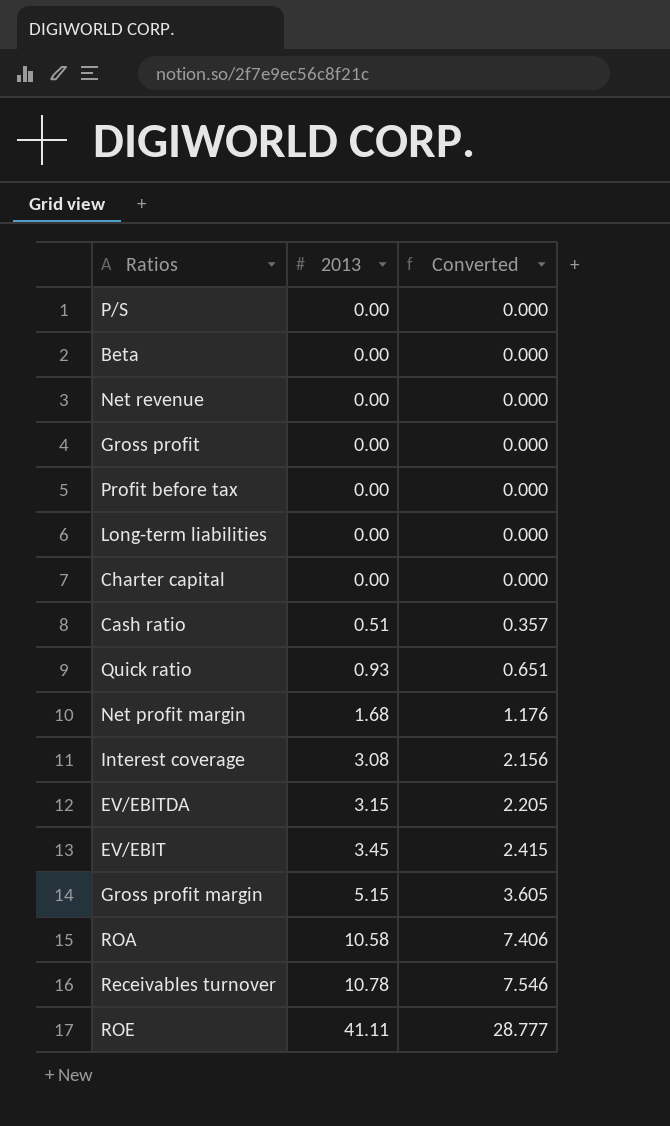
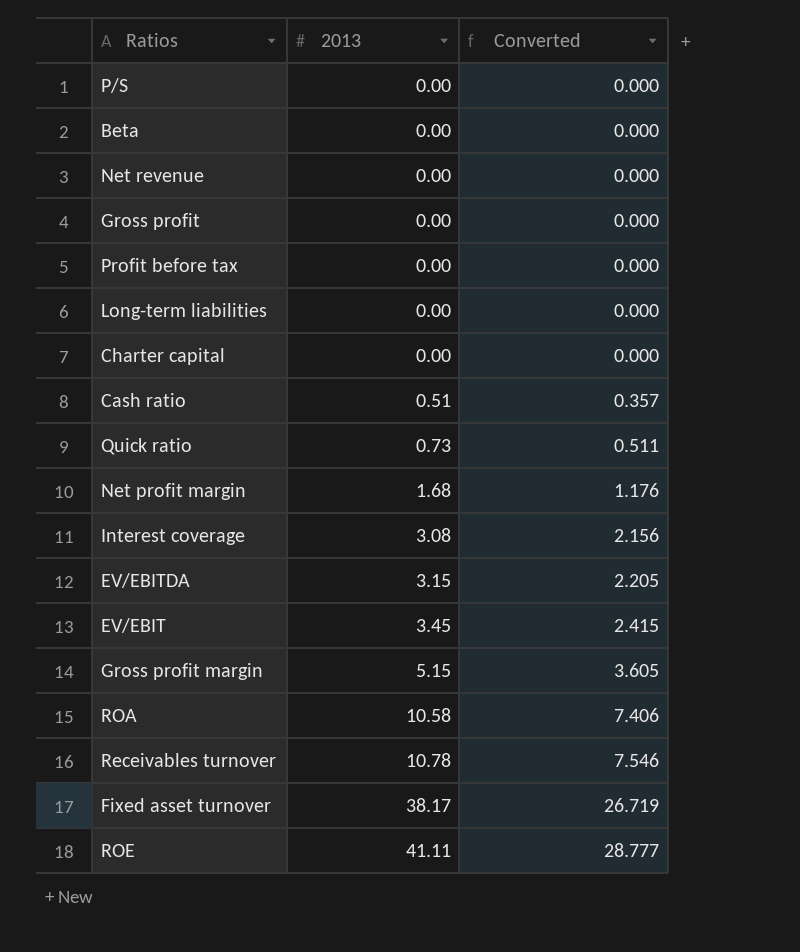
Quick ratio | 2013: 0.93 -> 0.73
Quick ratio | Converted: 0.651 -> 0.511
row Fixed asset turnover: none -> 38.17 | 26.719

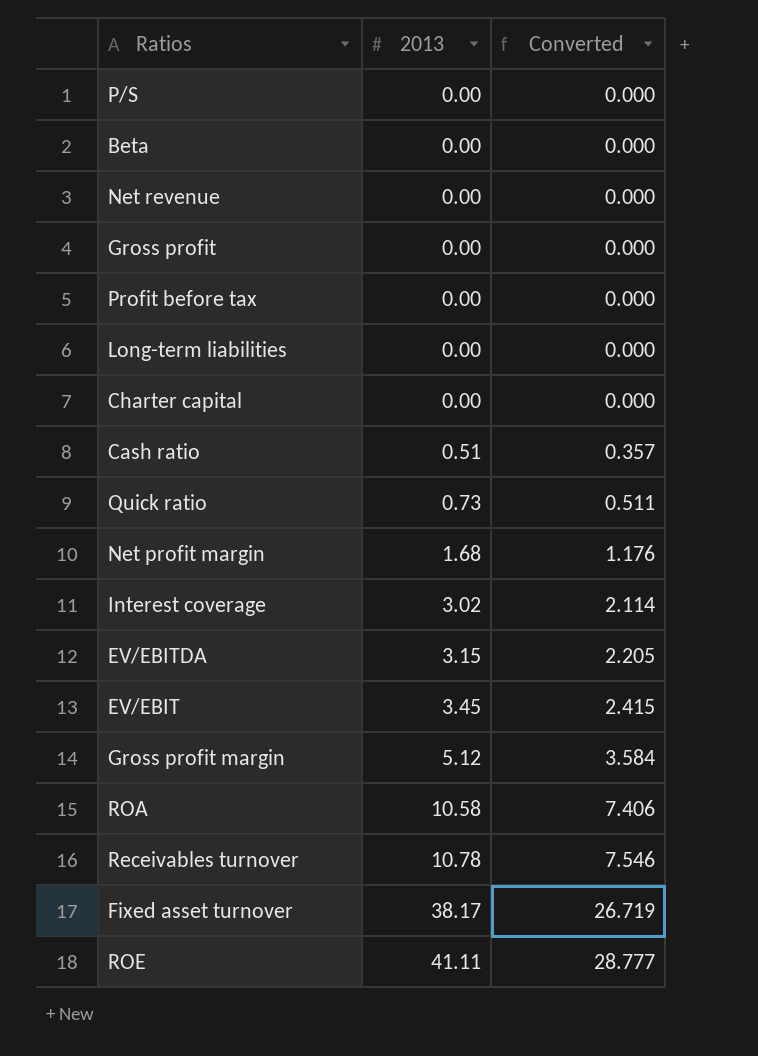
Interest coverage | 2013: 3.08 -> 3.02
Interest coverage | Converted: 2.156 -> 2.114
Gross profit margin | 2013: 5.15 -> 5.12
Gross profit margin | Converted: 3.605 -> 3.584

